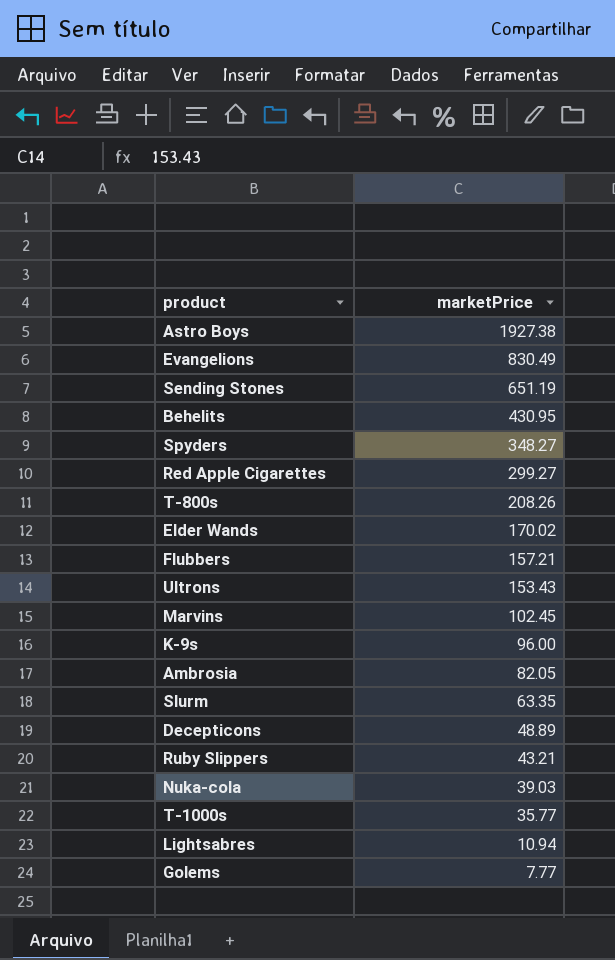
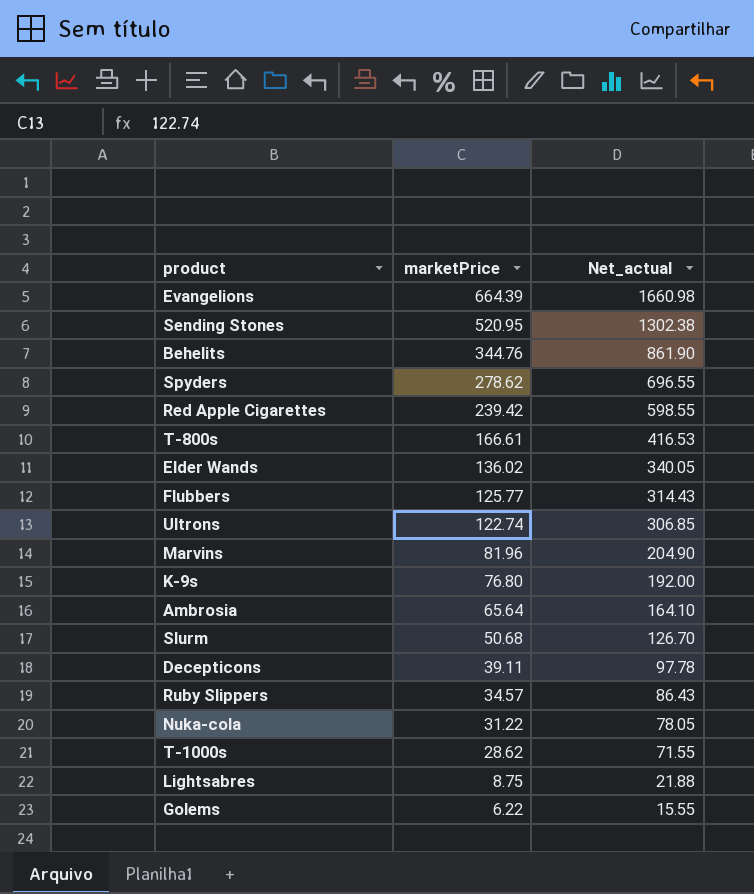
column Net_actual | formula: none -> [marketPrice] * 2.5
row Astro Boys: 1927.38 -> none
Evangelions | marketPrice: 830.49 -> 664.39
Sending Stones | marketPrice: 651.19 -> 520.95
Behelits | marketPrice: 430.95 -> 344.76
Spyders | marketPrice: 348.27 -> 278.62
Red Apple Cigarettes | marketPrice: 299.27 -> 239.42
T-800s | marketPrice: 208.26 -> 166.61
Elder Wands | marketPrice: 170.02 -> 136.02
Flubbers | marketPrice: 157.21 -> 125.77
Ultrons | marketPrice: 153.43 -> 122.74
Marvins | marketPrice: 102.45 -> 81.96
K-9s | marketPrice: 96.00 -> 76.80
Ambrosia | marketPrice: 82.05 -> 65.64
Slurm | marketPrice: 63.35 -> 50.68
Decepticons | marketPrice: 48.89 -> 39.11
Ruby Slippers | marketPrice: 43.21 -> 34.57
Nuka-cola | marketPrice: 39.03 -> 31.22
T-1000s | marketPrice: 35.77 -> 28.62
Lightsabres | marketPrice: 10.94 -> 8.75
Golems | marketPrice: 7.77 -> 6.22

